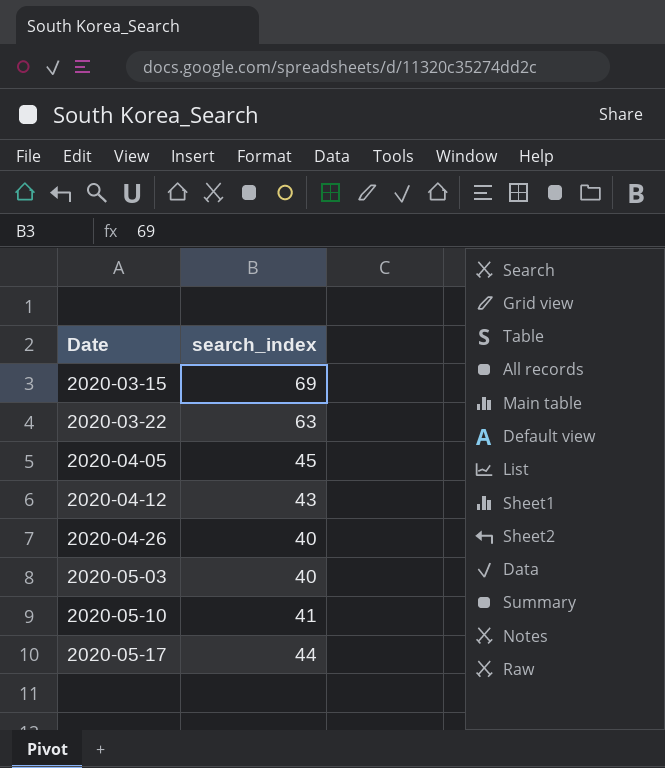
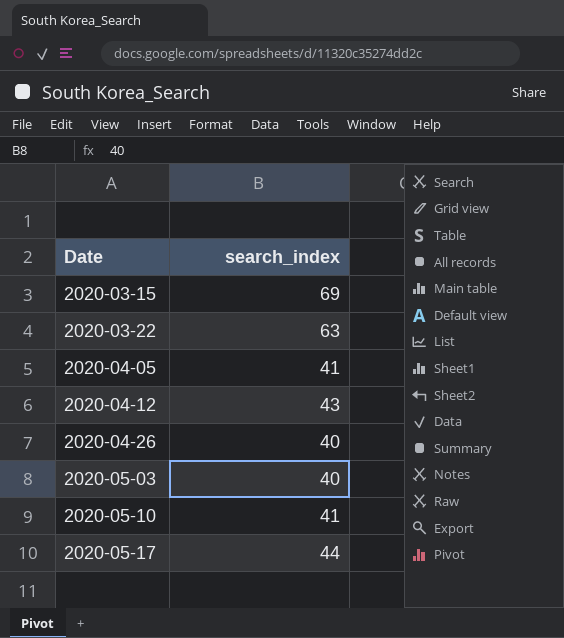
2020-04-05 | search_index: 45 -> 41

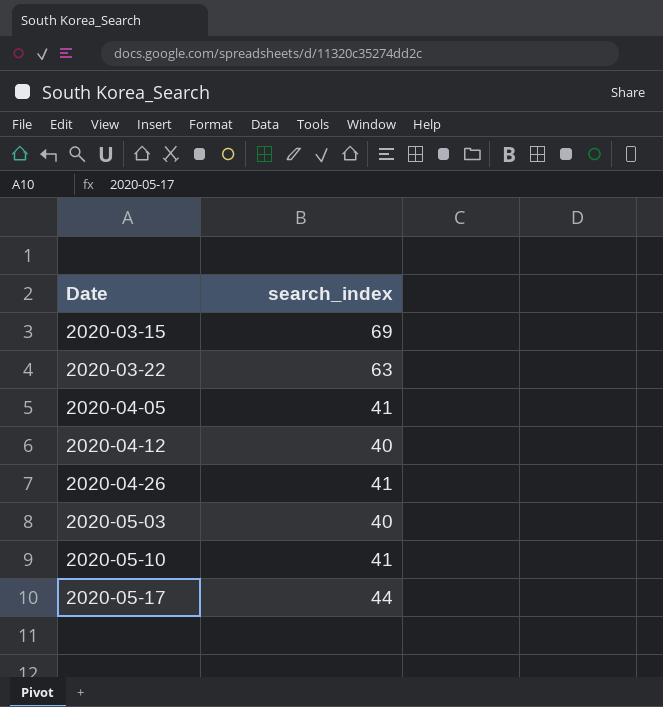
2020-04-12 | search_index: 43 -> 40
2020-04-26 | search_index: 40 -> 41

